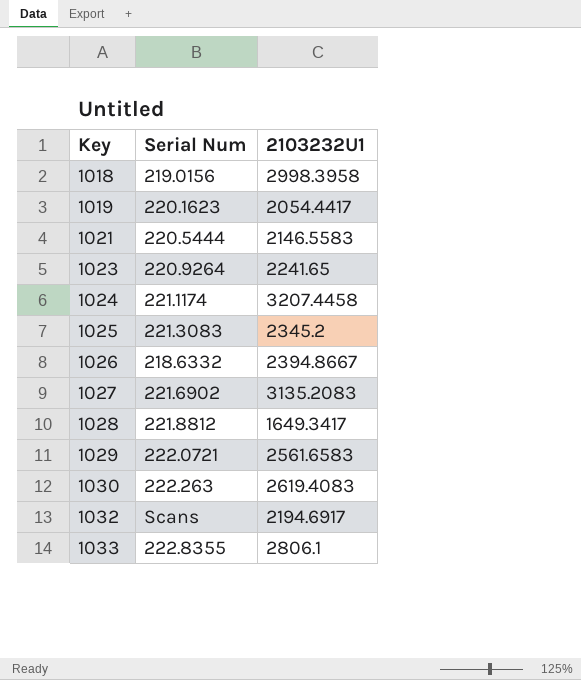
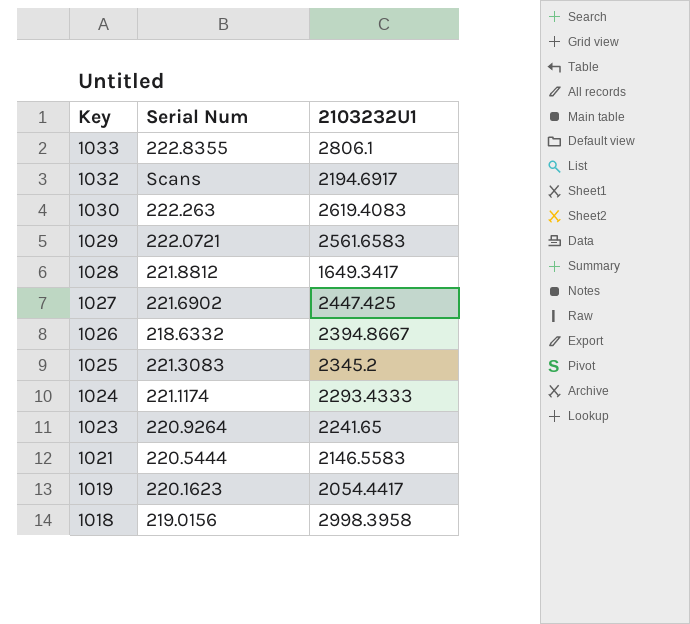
row order: Key ascending -> Key descending
1027 | 2103232U1: 3135.2083 -> 2447.425
1024 | 2103232U1: 3207.4458 -> 2293.4333

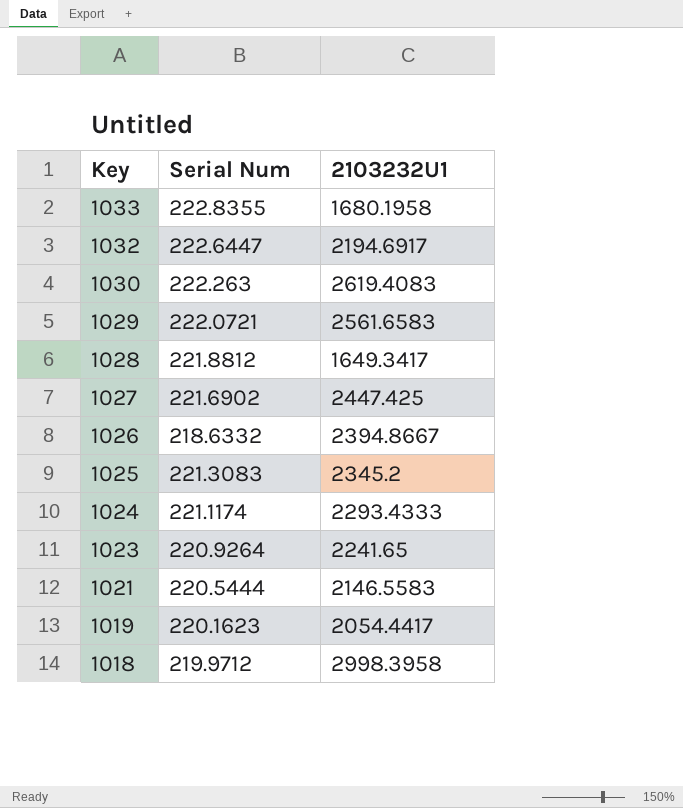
1033 | 2103232U1: 2806.1 -> 1680.1958
1032 | Serial Num: Scans -> 222.6447
1018 | Serial Num: 219.0156 -> 219.9712

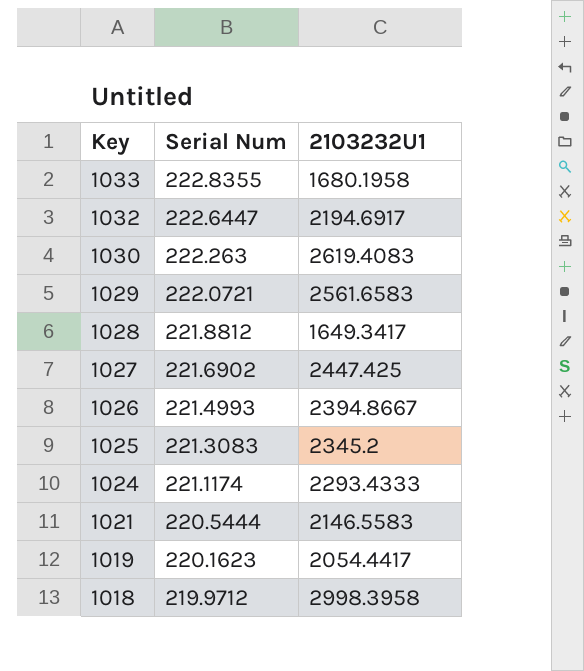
row 1023: 220.9264 | 2241.65 -> none
1026 | Serial Num: 218.6332 -> 221.4993

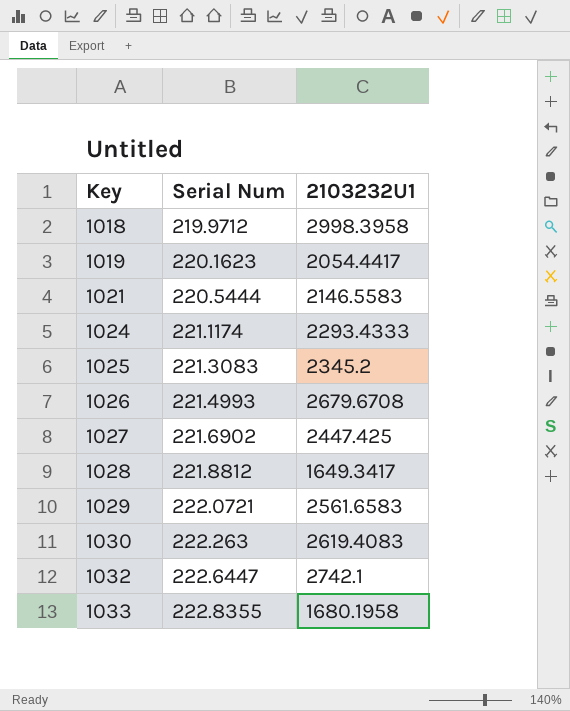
row order: Key descending -> Key ascending
1026 | 2103232U1: 2394.8667 -> 2679.6708
1032 | 2103232U1: 2194.6917 -> 2742.1

